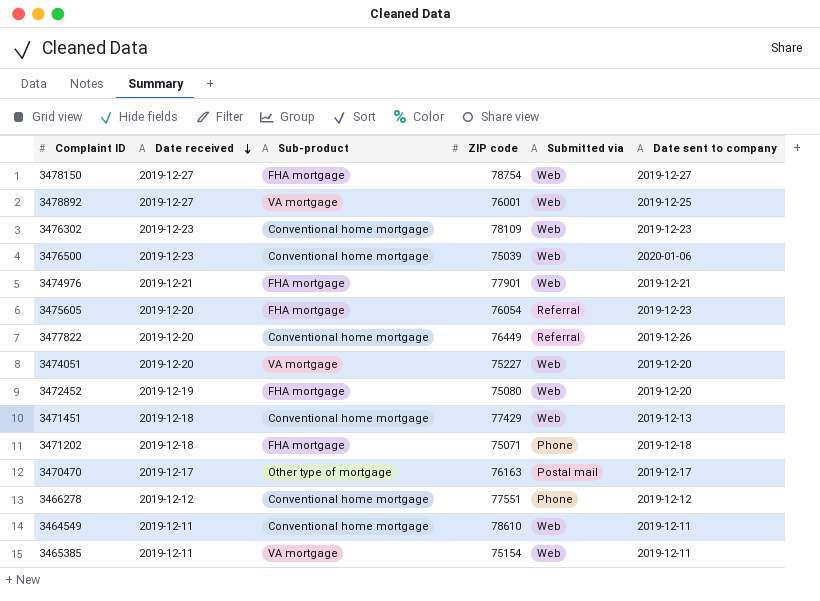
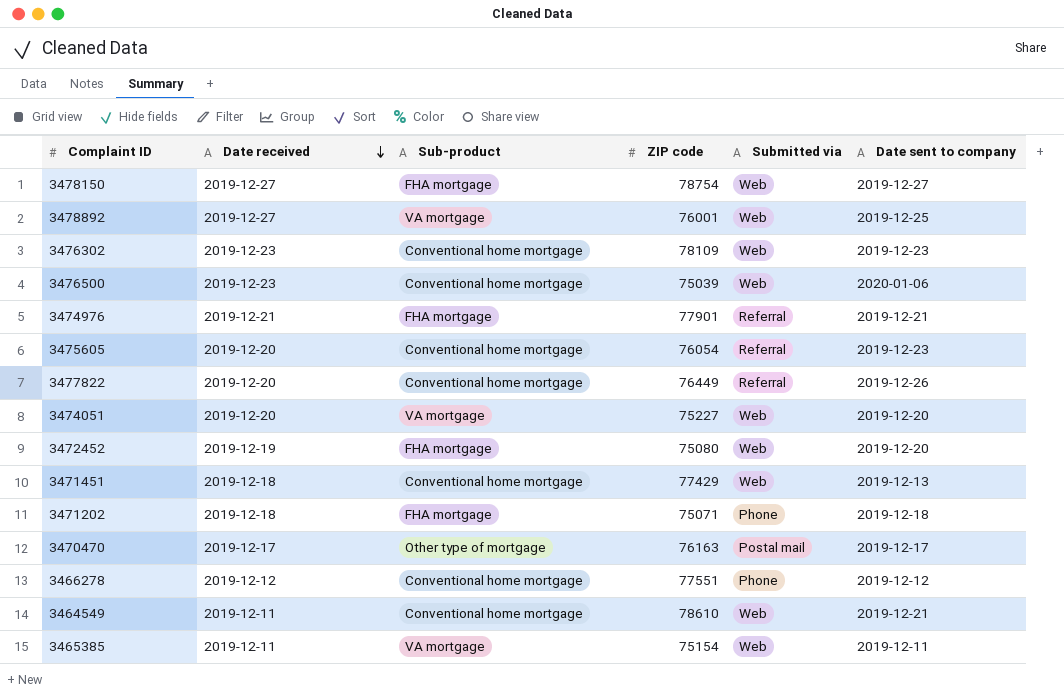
3474976 | Submitted via: Web -> Referral
3475605 | Sub-product: FHA mortgage -> Conventional home mortgage
3464549 | Date sent to company: 2019-12-11 -> 2019-12-21

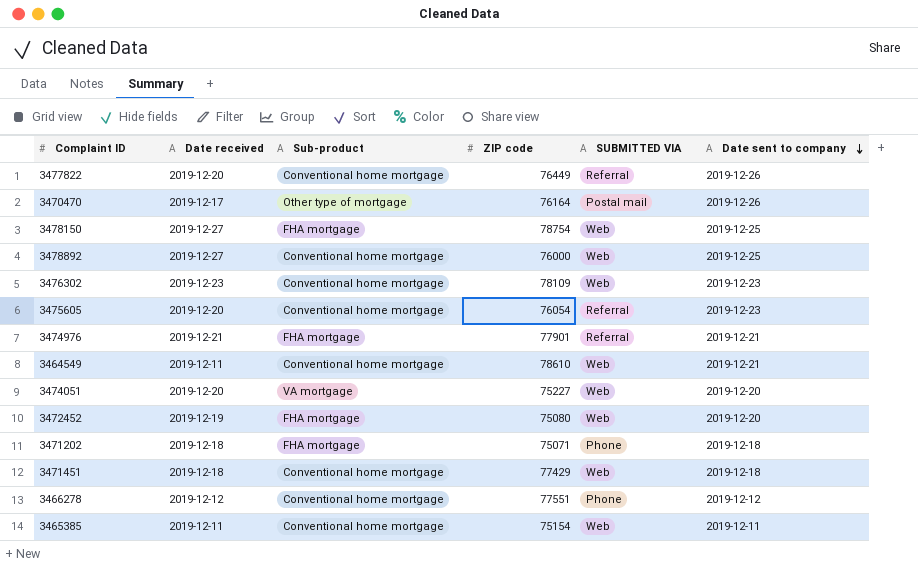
row order: Date received descending -> Date sent to company descending
column name: Submitted via -> SUBMITTED VIA
row 3476500: 2019-12-23 | Conventional home mortgage | 75039 | Web | 2020-01-06 -> none
3470470 | ZIP code: 76163 -> 76164
3470470 | Date sent to company: 2019-12-17 -> 2019-12-26
3478150 | Date sent to company: 2019-12-27 -> 2019-12-25
3478892 | Sub-product: VA mortgage -> Conventional home mortgage
3478892 | ZIP code: 76001 -> 76000
3471451 | Date sent to company: 2019-12-13 -> 2019-12-18
3465385 | Sub-product: VA mortgage -> Conventional home mortgage

